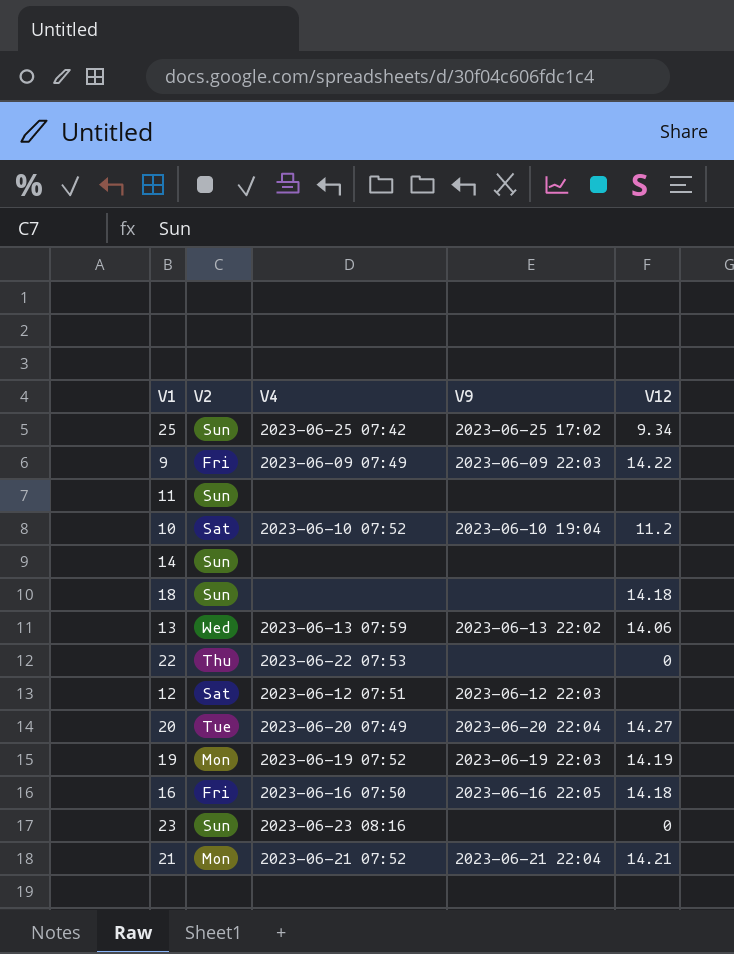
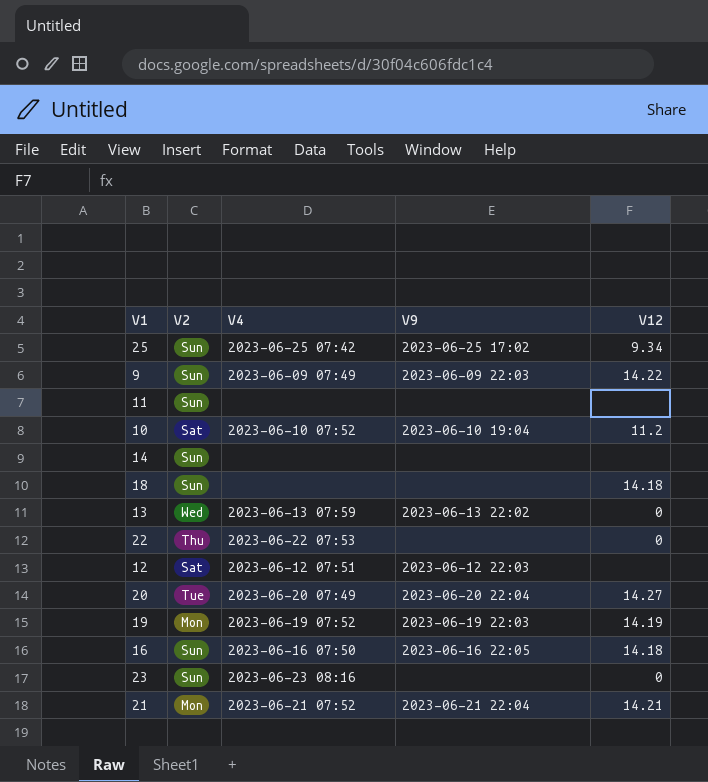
9 | V2: Fri -> Sun
13 | V12: 14.06 -> 0
16 | V2: Fri -> Sun

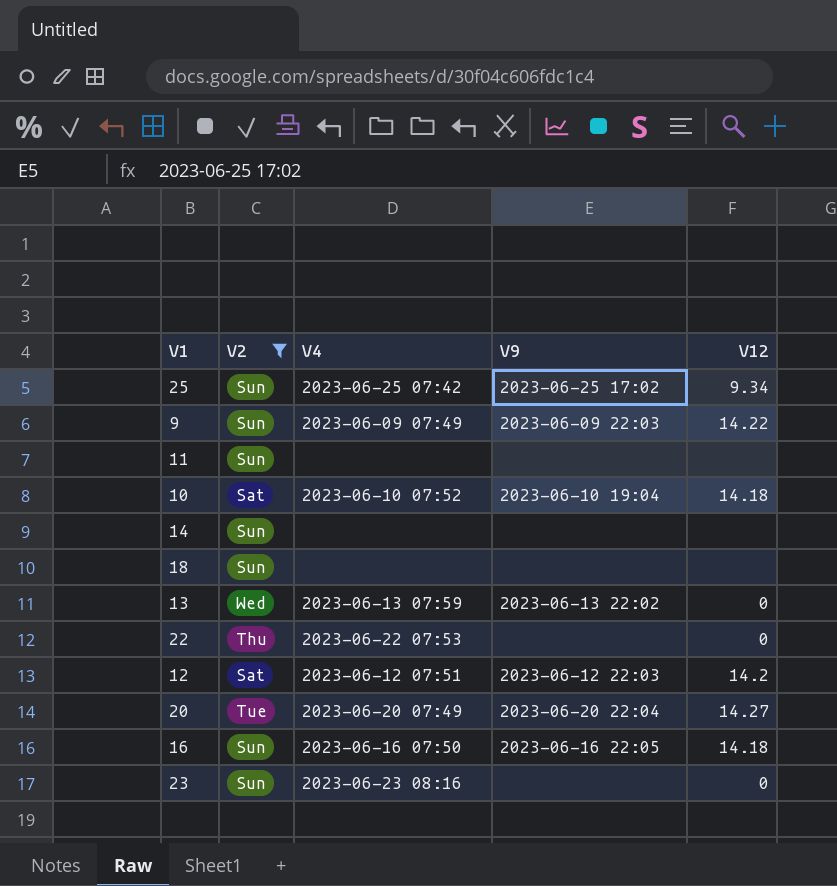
filter: none -> V2 != Mon
10 | V12: 11.2 -> 14.18
18 | V12: 14.18 -> none
12 | V12: none -> 14.2

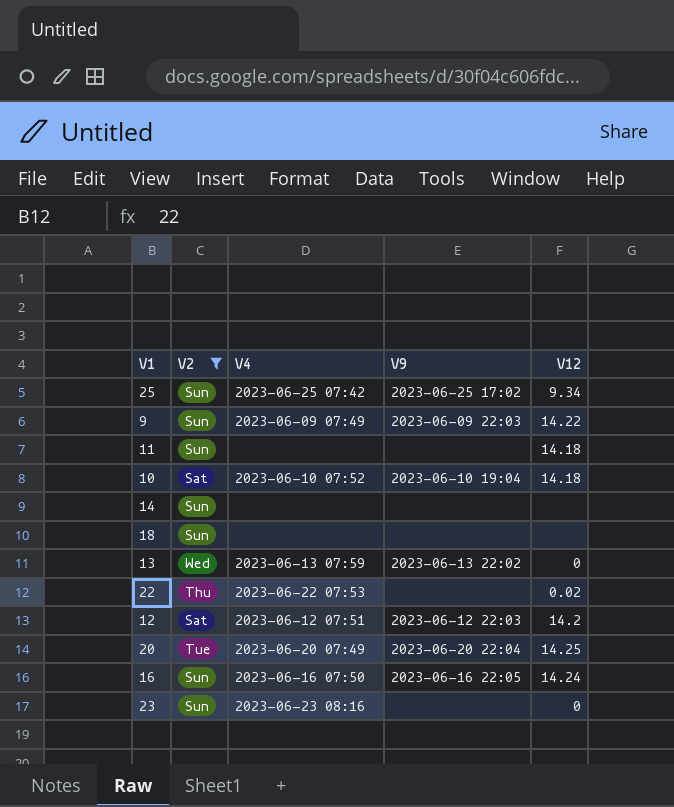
11 | V12: none -> 14.18
22 | V12: 0 -> 0.02
20 | V12: 14.27 -> 14.25
16 | V12: 14.18 -> 14.24

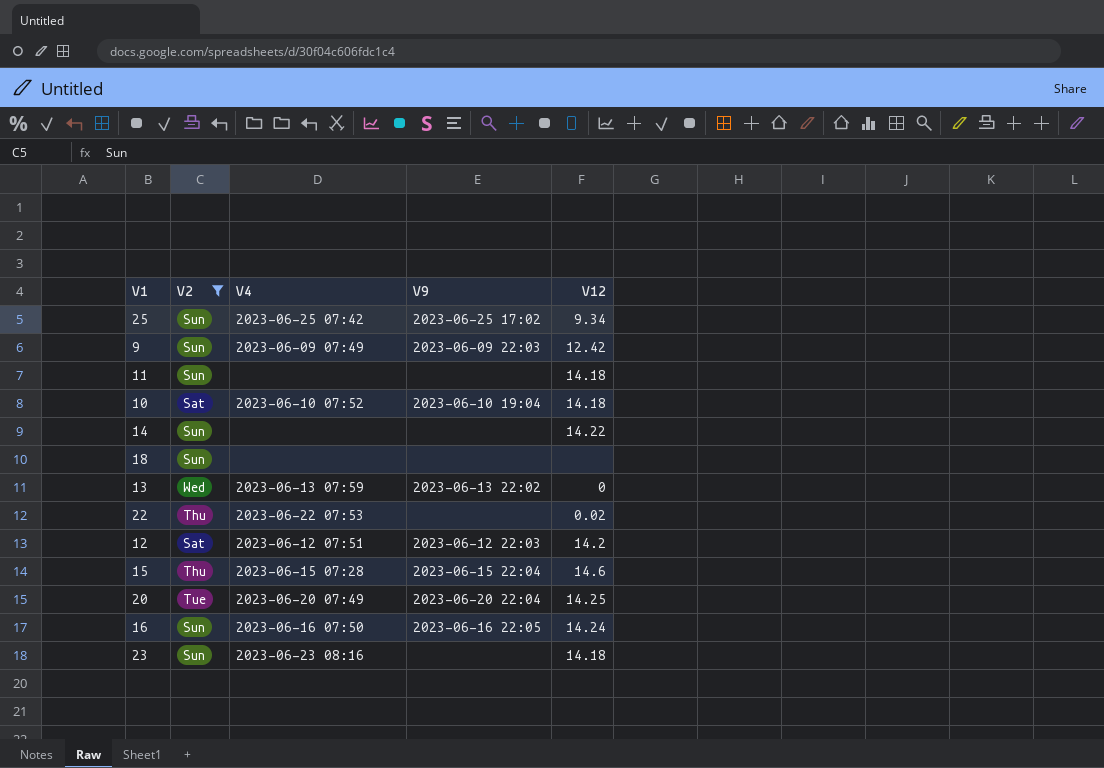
9 | V12: 14.22 -> 12.42
14 | V12: none -> 14.22
row 15: none -> Thu | 2023-06-15 07:28 | 2023-06-15 22:04 | 14.6
23 | V12: 0 -> 14.18

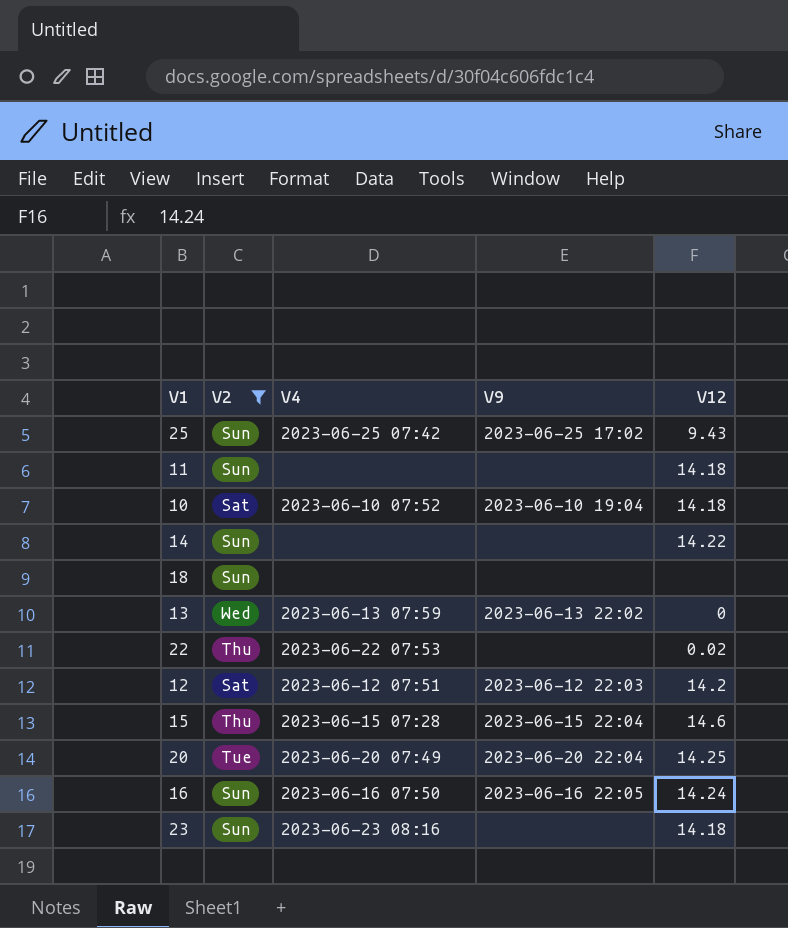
row 9: Sun | 2023-06-09 07:49 | 2023-06-09 22:03 | 12.42 -> none
25 | V12: 9.34 -> 9.43

